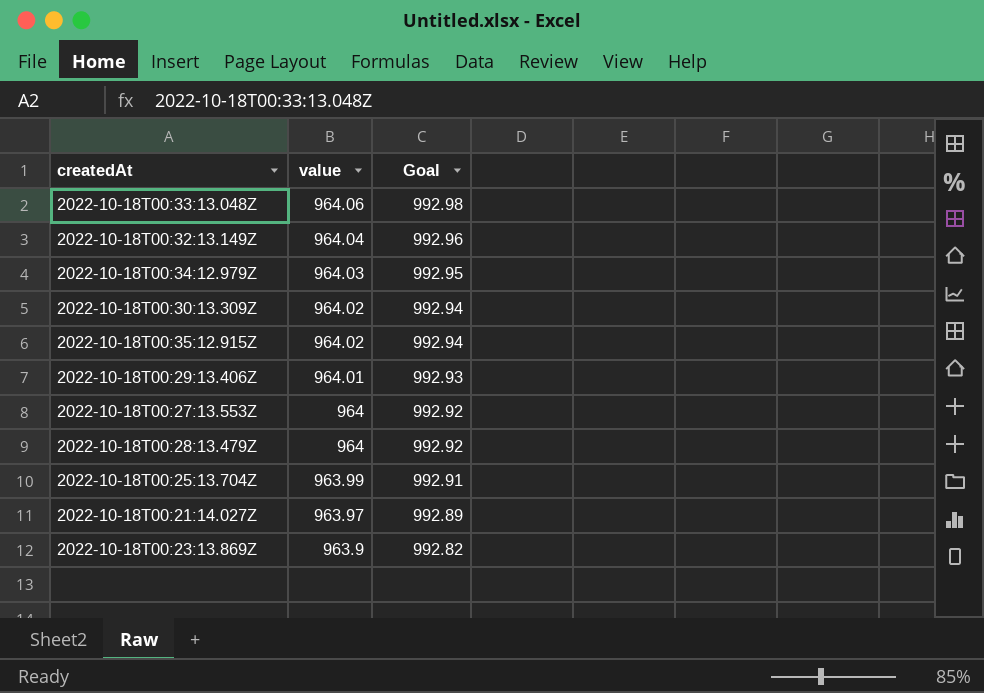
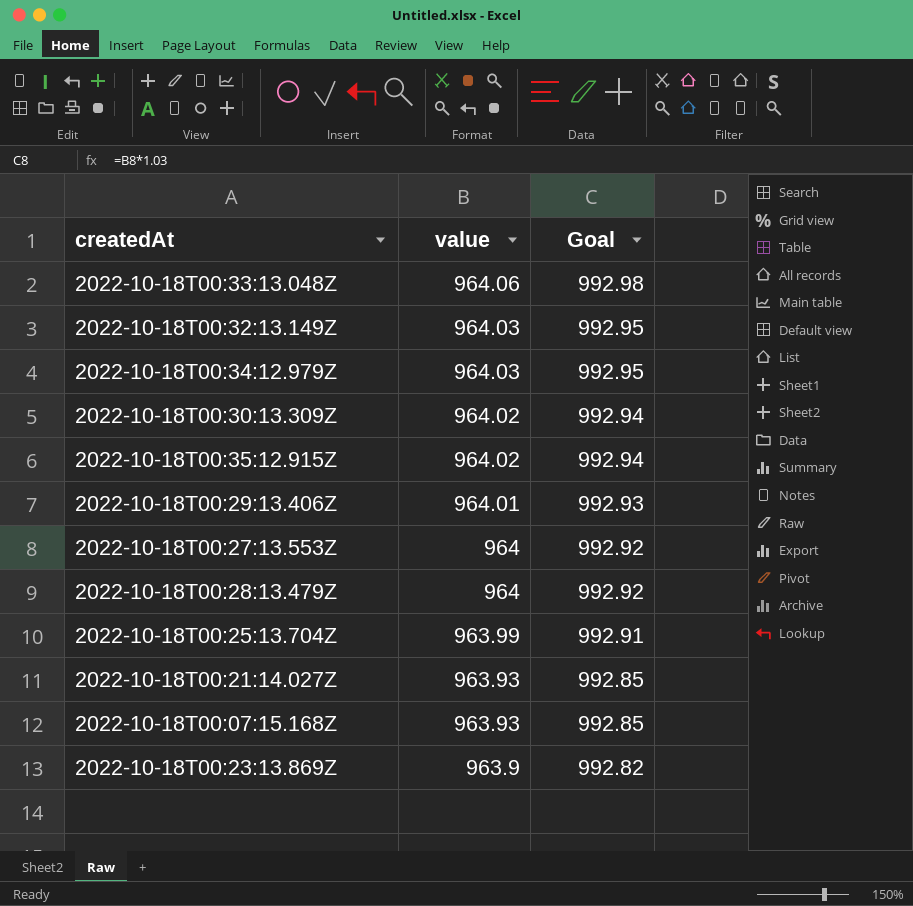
2022-10-18T00:32:13.149Z | value: 964.04 -> 964.03
2022-10-18T00:32:13.149Z | Goal: 992.96 -> 992.95
2022-10-18T00:21:14.027Z | value: 963.97 -> 963.93
2022-10-18T00:21:14.027Z | Goal: 992.89 -> 992.85
row 2022-10-18T00:07:15.168Z: none -> 963.93 | 992.85

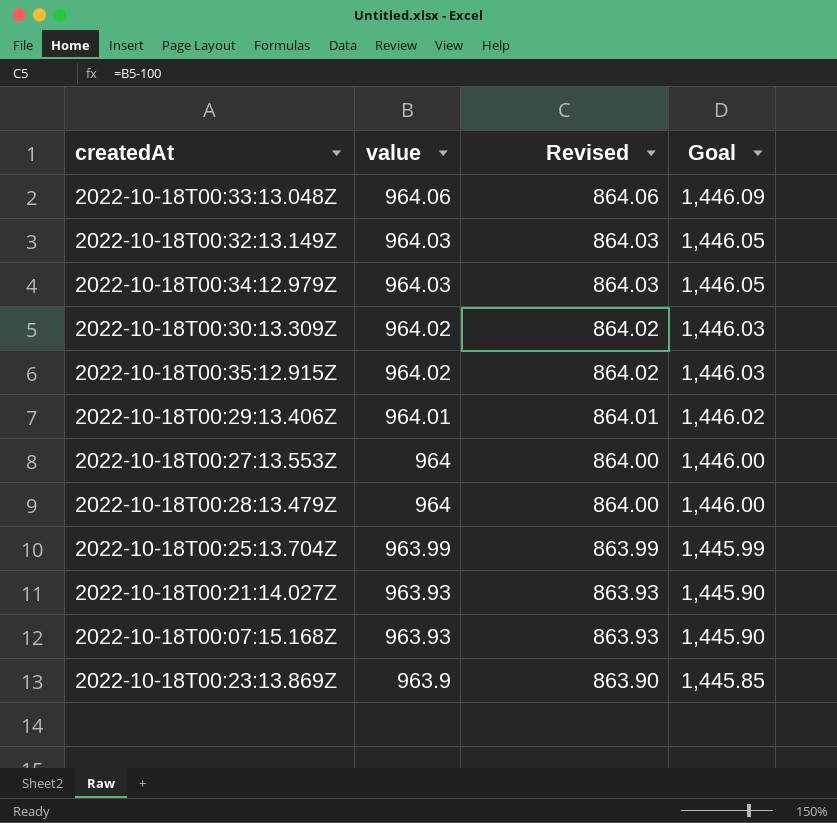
column Revised | formula: none -> [value] - 100
column Goal | formula: [value] * 1.03 -> [value] * 1.5

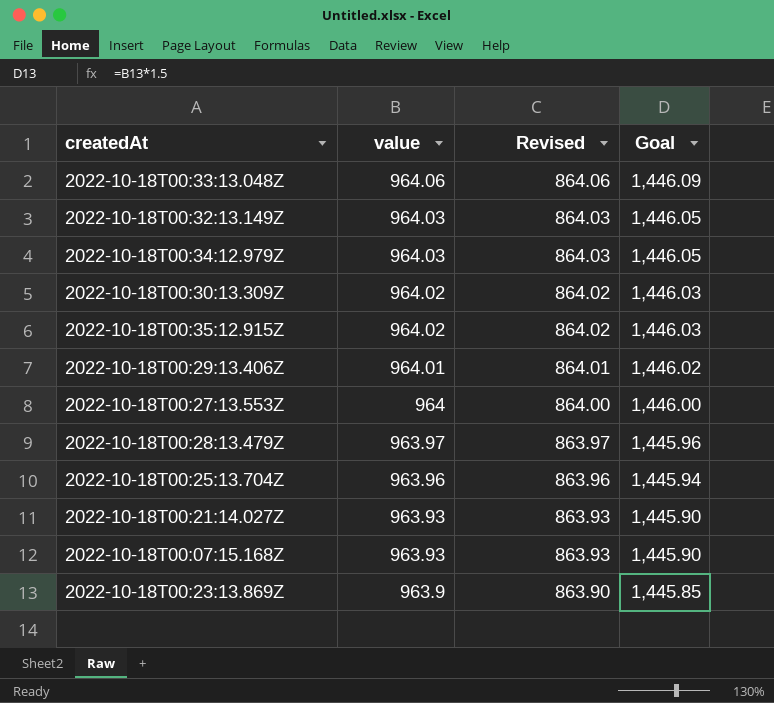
2022-10-18T00:28:13.479Z | value: 964 -> 963.97
2022-10-18T00:28:13.479Z | Revised: 864.00 -> 863.97
2022-10-18T00:28:13.479Z | Goal: 1,446.00 -> 1,445.96
2022-10-18T00:25:13.704Z | value: 963.99 -> 963.96
2022-10-18T00:25:13.704Z | Revised: 863.99 -> 863.96
2022-10-18T00:25:13.704Z | Goal: 1,445.99 -> 1,445.94

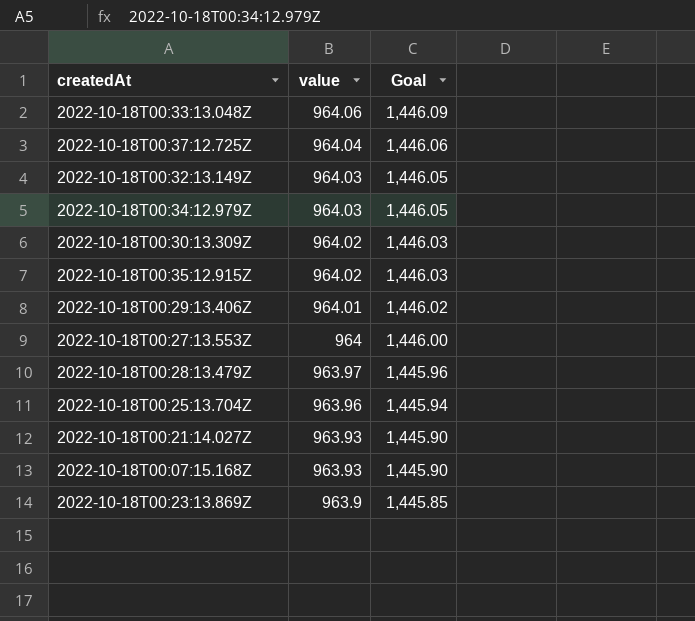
column Revised | formula: [value] - 100 -> none
row 2022-10-18T00:37:12.725Z: none -> 964.04 | 1,446.06

